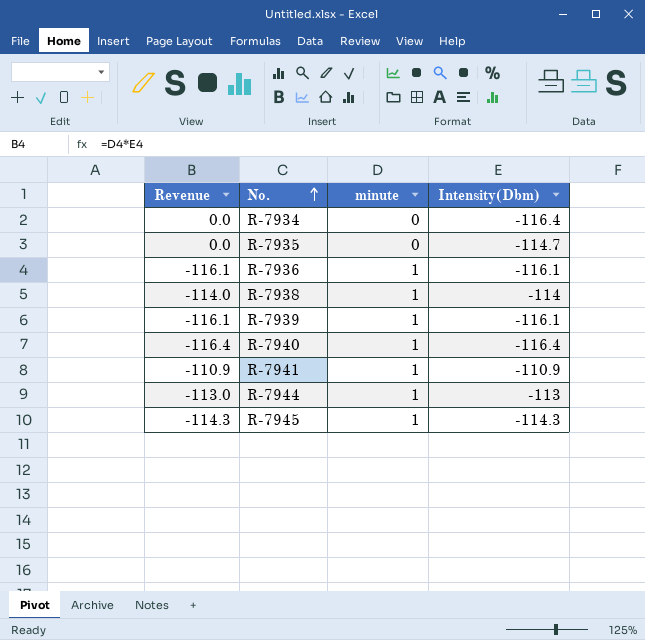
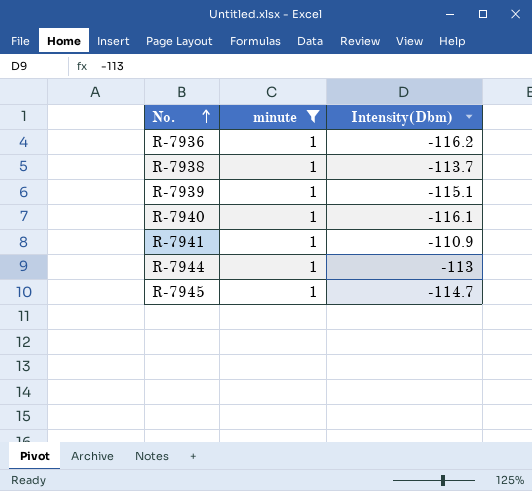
filter: none -> minute = 1
column Revenue | formula: [minute] * [Intensity(Dbm)] -> none
R-7936 | Intensity(Dbm): -116.1 -> -116.2
R-7938 | Intensity(Dbm): -114 -> -113.7
R-7939 | Intensity(Dbm): -116.1 -> -115.1
R-7940 | Intensity(Dbm): -116.4 -> -116.1
R-7945 | Intensity(Dbm): -114.3 -> -114.7

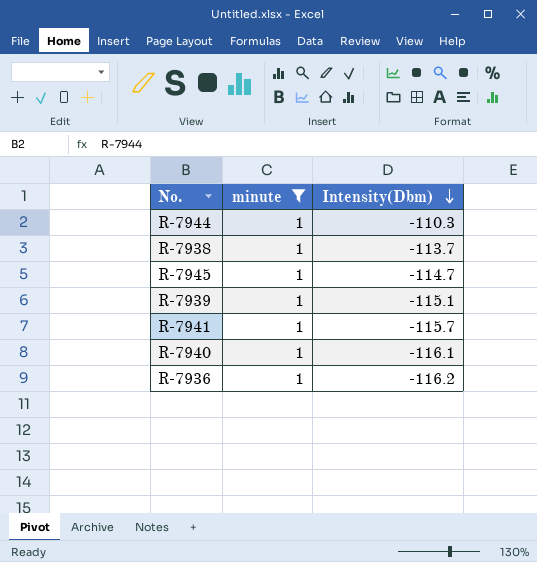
row order: No. ascending -> Intensity(Dbm) descending
R-7944 | Intensity(Dbm): -113 -> -110.3
R-7941 | Intensity(Dbm): -110.9 -> -115.7

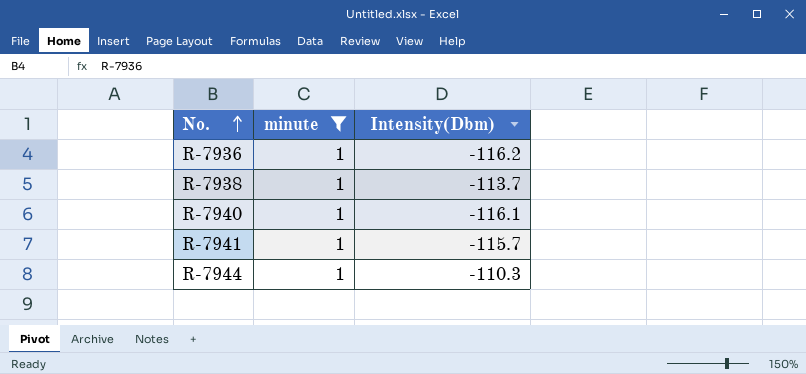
row order: Intensity(Dbm) descending -> No. ascending
row R-7945: 1 | -114.7 -> none
row R-7939: 1 | -115.1 -> none

